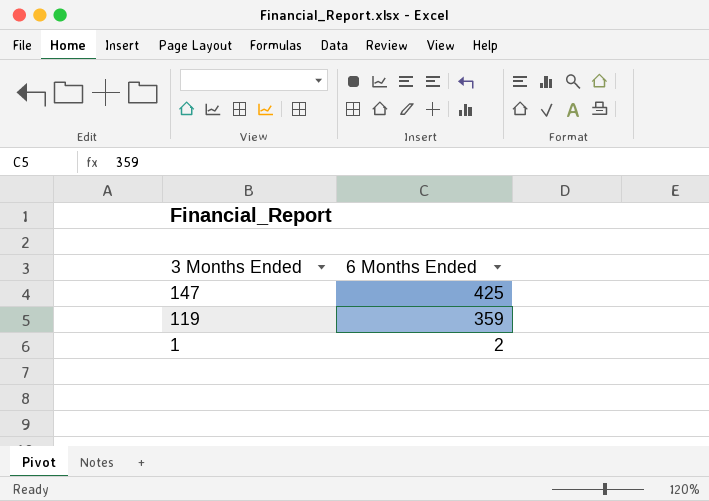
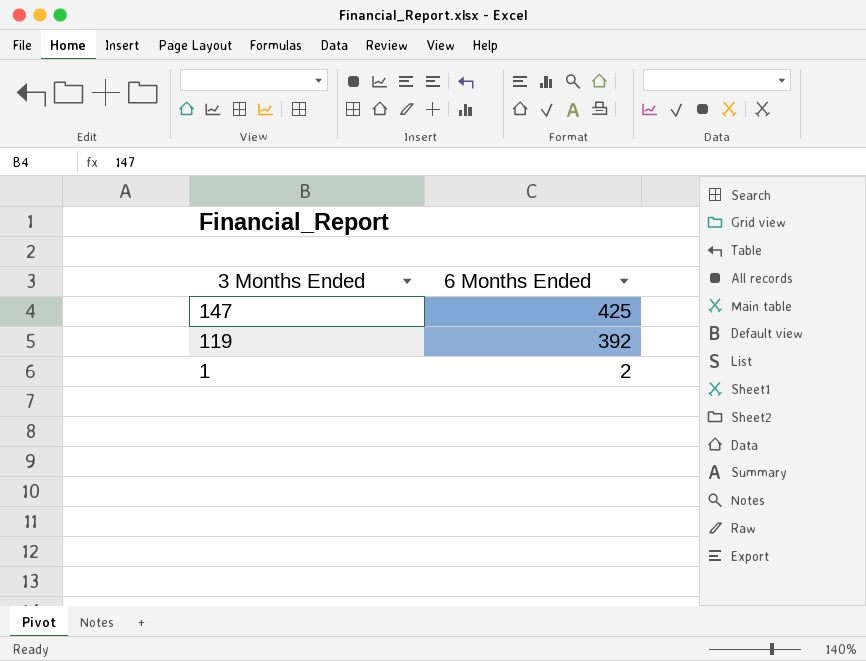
119 | 6 Months Ended: 359 -> 392

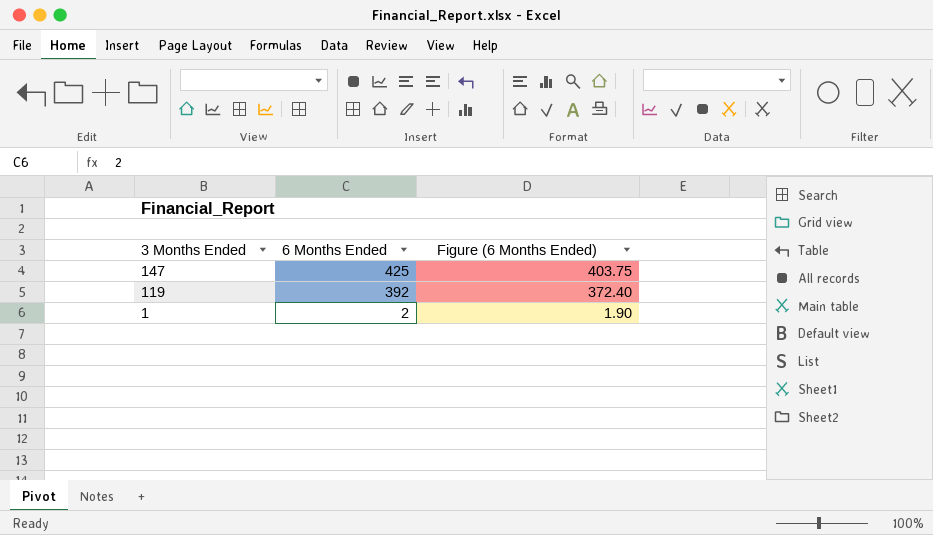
column Figure (6 Months Ended) | formula: none -> [6 Months Ended] * 0.95

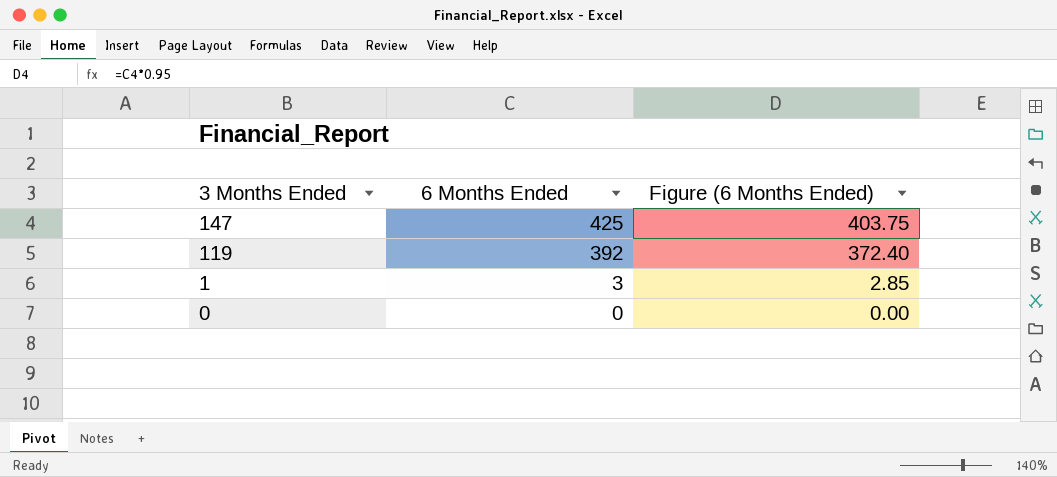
1 | 6 Months Ended: 2 -> 3
1 | Figure (6 Months Ended): 1.90 -> 2.85
row 0: none -> 0 | 0.00

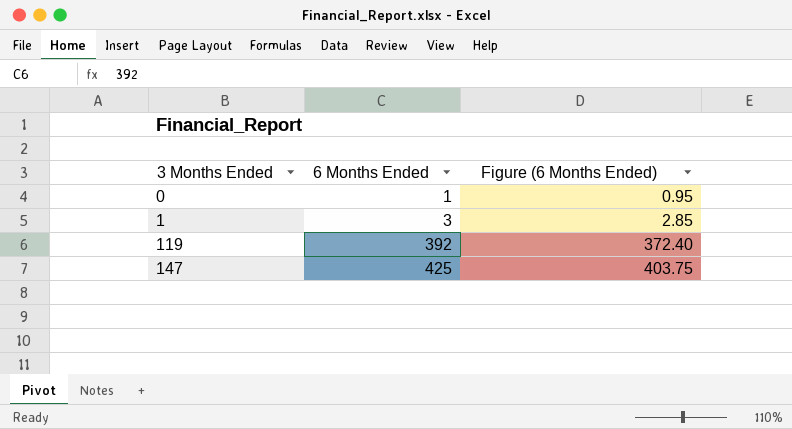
row order: 3 Months Ended descending -> 3 Months Ended ascending
0 | 6 Months Ended: 0 -> 1
0 | Figure (6 Months Ended): 0.00 -> 0.95

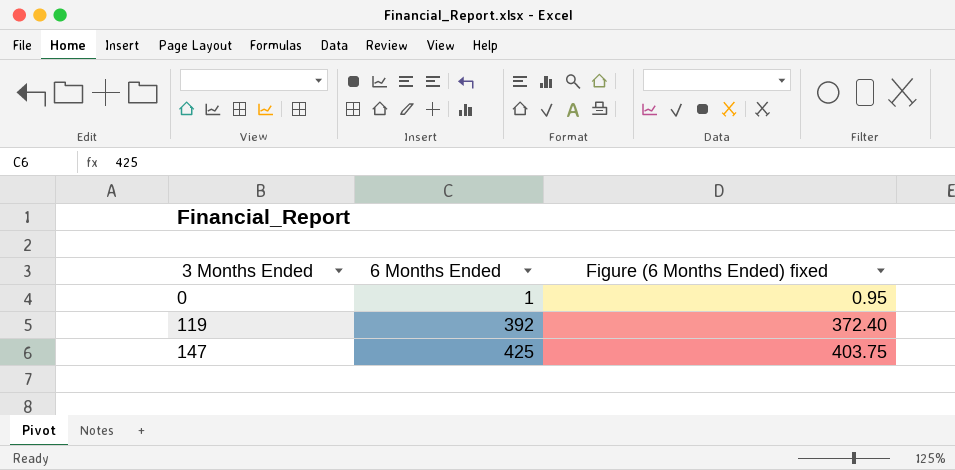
column name: Figure (6 Months Ended) -> Figure (6 Months Ended) fixed
row 1: 3 | 2.85 -> none

